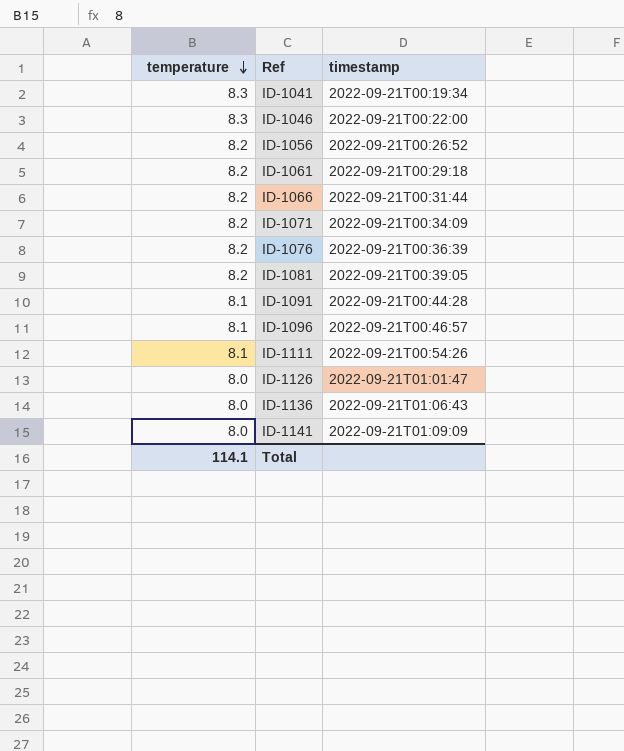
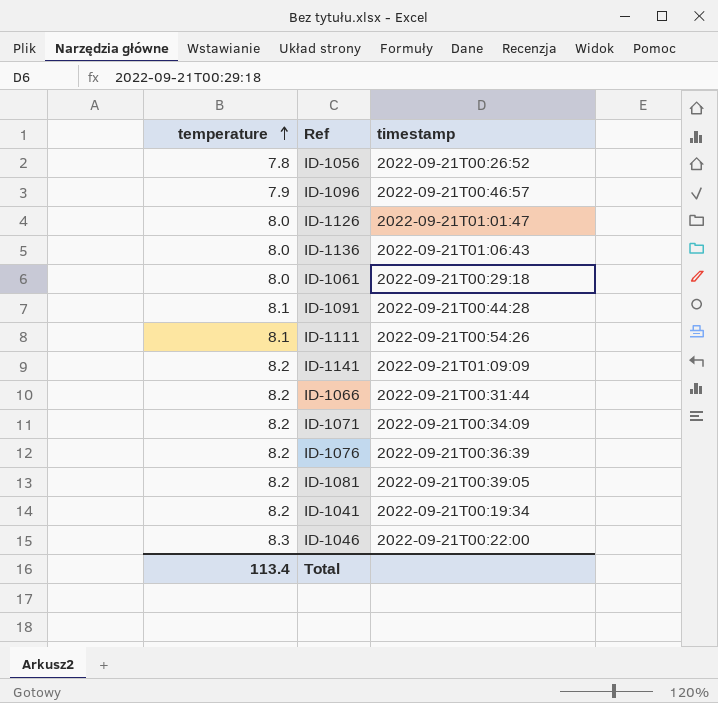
row order: temperature descending -> temperature ascending
ID-1056 | temperature: 8.2 -> 7.8
ID-1096 | temperature: 8.1 -> 7.9
ID-1061 | temperature: 8.2 -> 8.0
ID-1141 | temperature: 8.0 -> 8.2
ID-1041 | temperature: 8.3 -> 8.2
Total | temperature: 114.1 -> 113.4

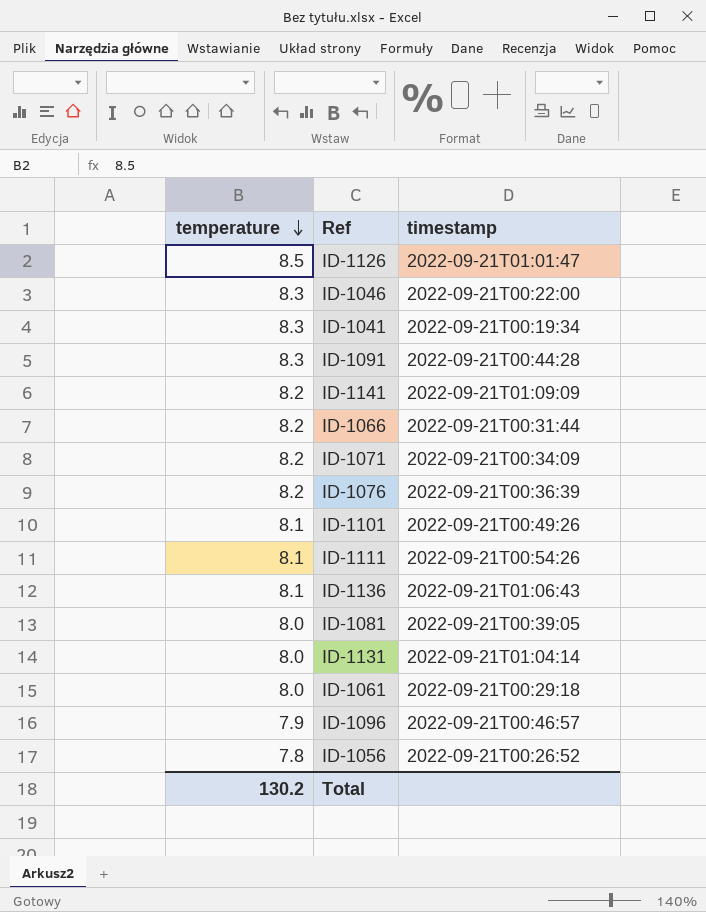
row order: temperature ascending -> temperature descending
ID-1126 | temperature: 8.0 -> 8.5
ID-1041 | temperature: 8.2 -> 8.3
ID-1091 | temperature: 8.1 -> 8.3
row ID-1101: none -> 8.1 | 2022-09-21T00:49:26
ID-1136 | temperature: 8.0 -> 8.1
ID-1081 | temperature: 8.2 -> 8.0
row ID-1131: none -> 8.0 | 2022-09-21T01:04:14
Total | temperature: 113.4 -> 130.2

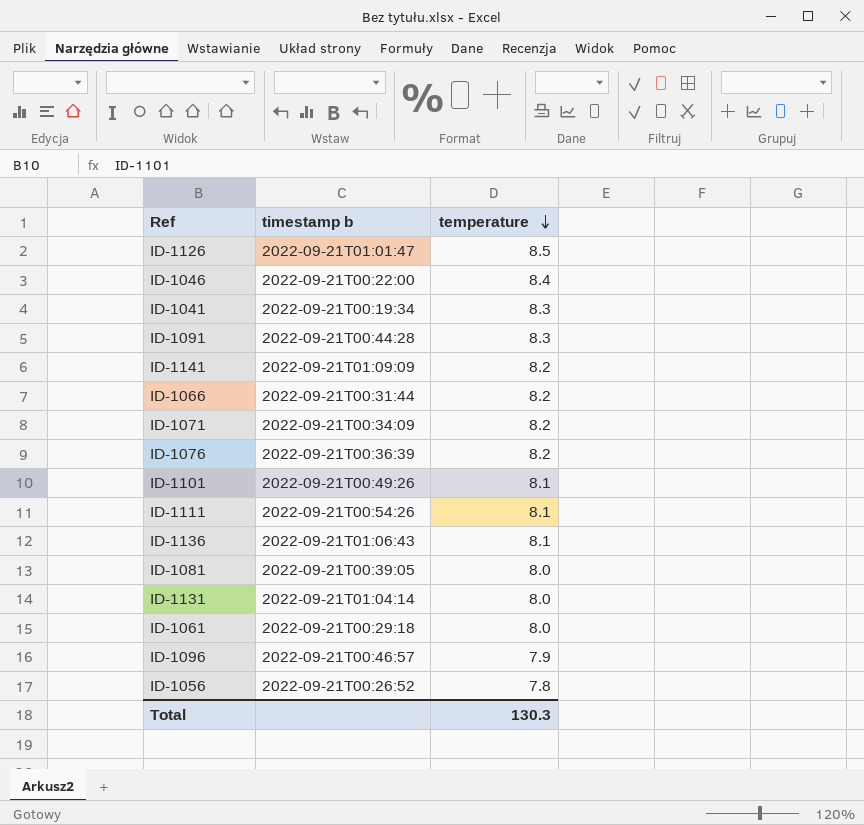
column name: timestamp -> timestamp b
column temperature | position: 1 -> 3
ID-1046 | temperature: 8.3 -> 8.4
Total | temperature: 130.2 -> 130.3

